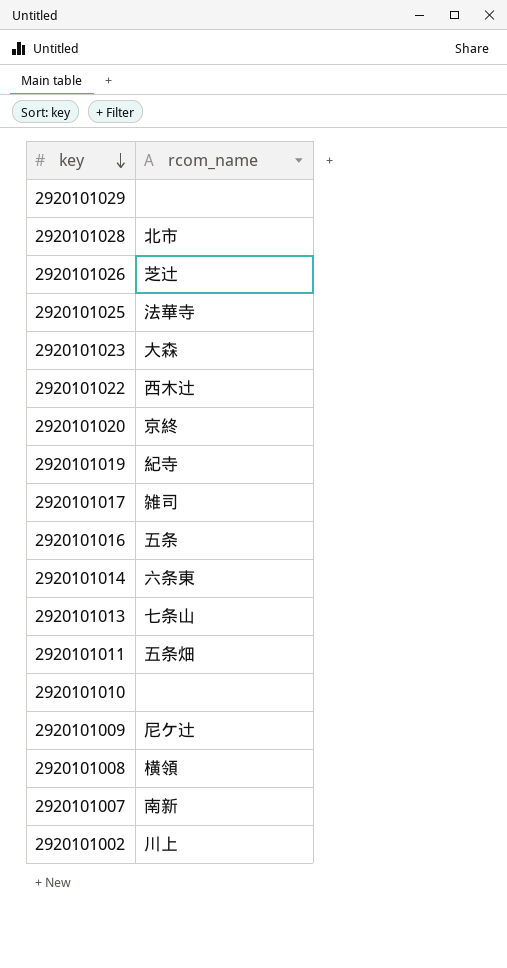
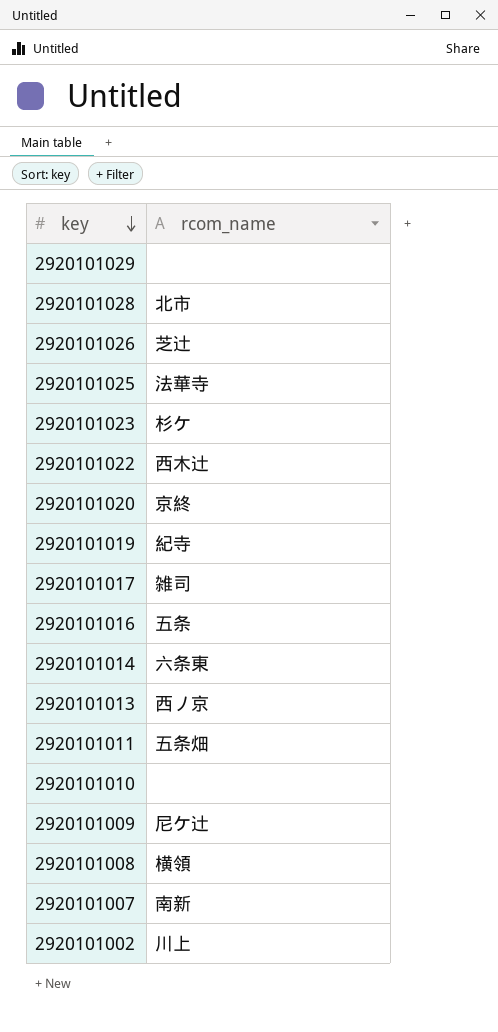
2920101023 | rcom_name: 大森 -> 杉ケ
2920101013 | rcom_name: 七条山 -> 西ノ京

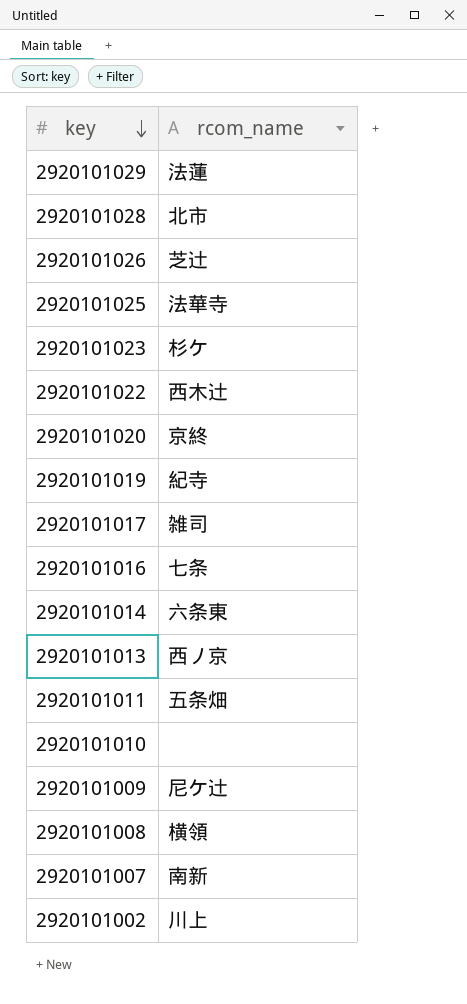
2920101029 | rcom_name: none -> 法蓮
2920101016 | rcom_name: 五条 -> 七条

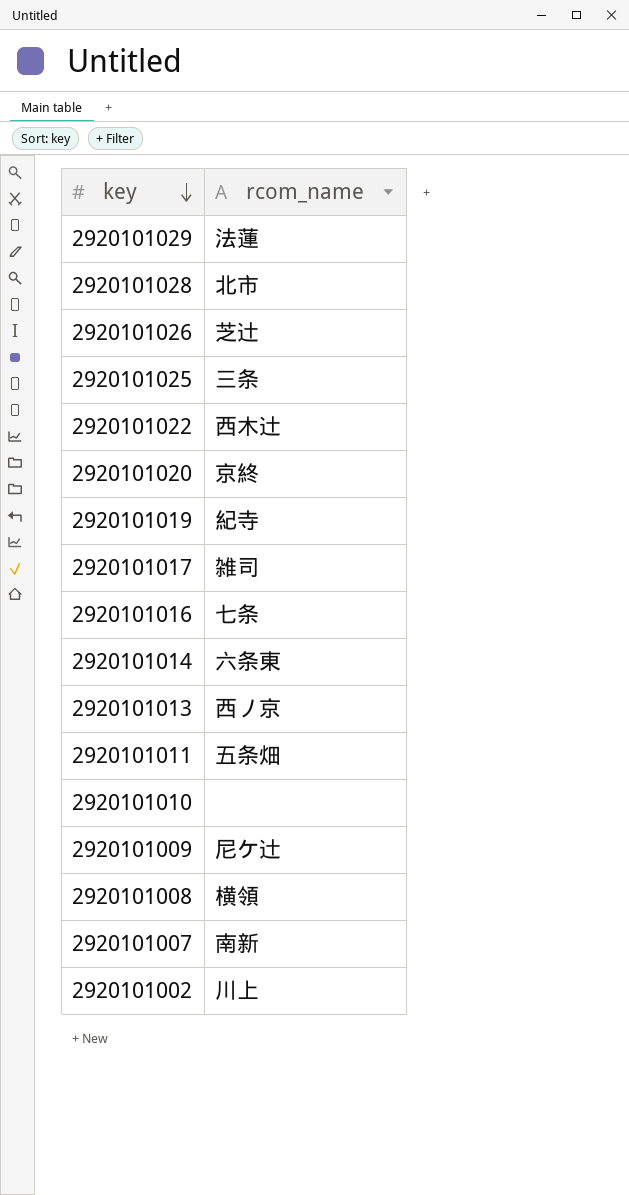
row 2920101023: 杉ケ -> none
2920101025 | rcom_name: 法華寺 -> 三条

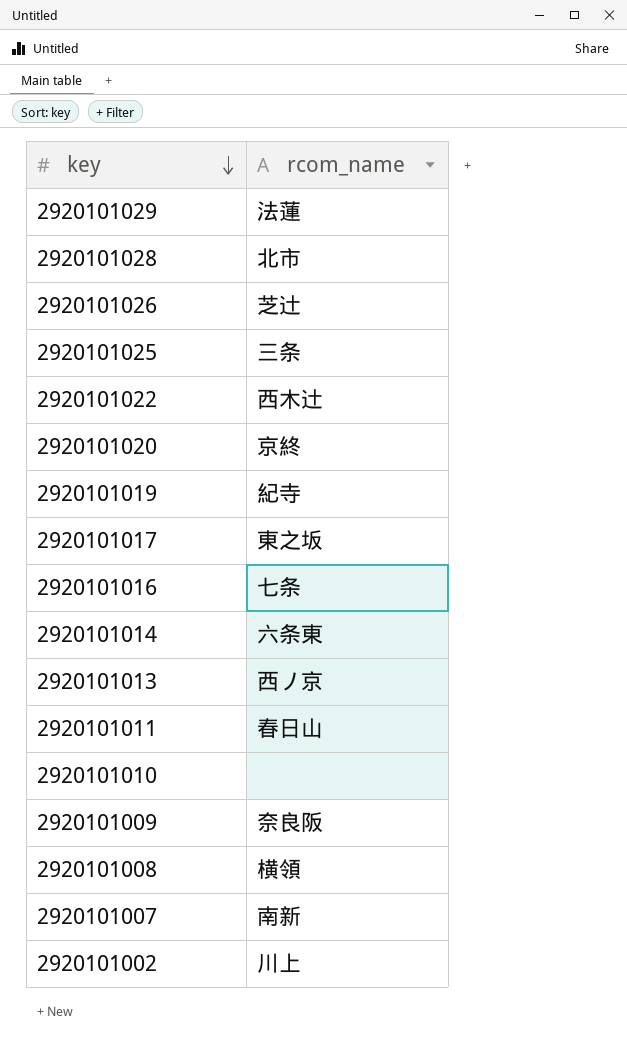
2920101017 | rcom_name: 雑司 -> 東之坂
2920101011 | rcom_name: 五条畑 -> 春日山
2920101009 | rcom_name: 尼ケ辻 -> 奈良阪

